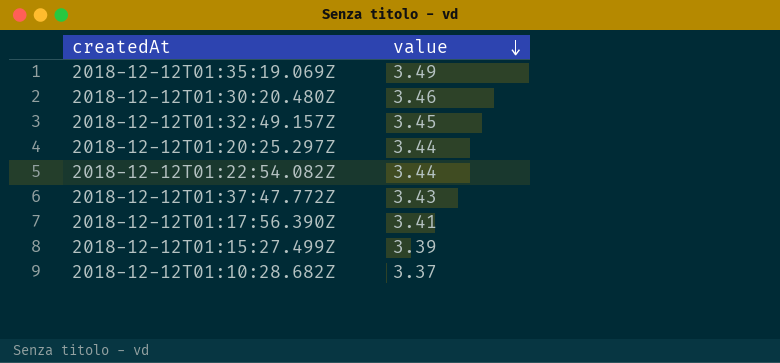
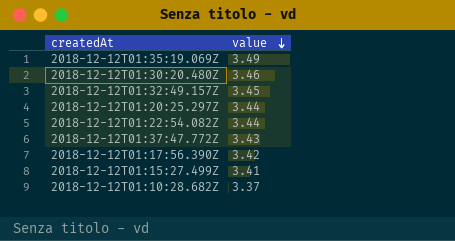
2018-12-12T01:17:56.390Z | value: 3.41 -> 3.42
2018-12-12T01:15:27.499Z | value: 3.39 -> 3.41

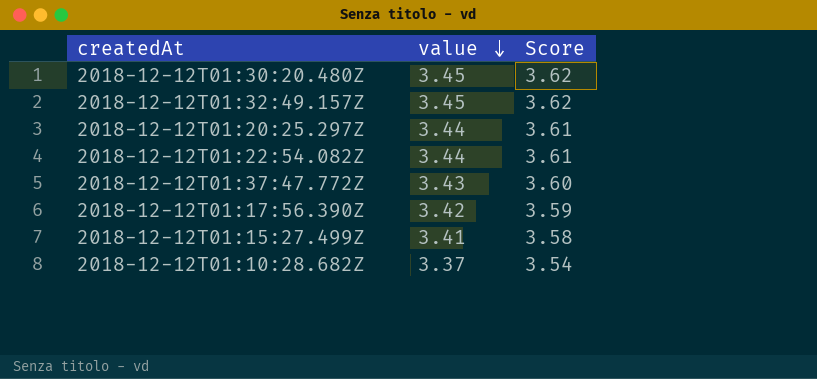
column Score | formula: none -> [value] * 1.05
row 2018-12-12T01:35:19.069Z: 3.49 -> none
2018-12-12T01:30:20.480Z | value: 3.46 -> 3.45

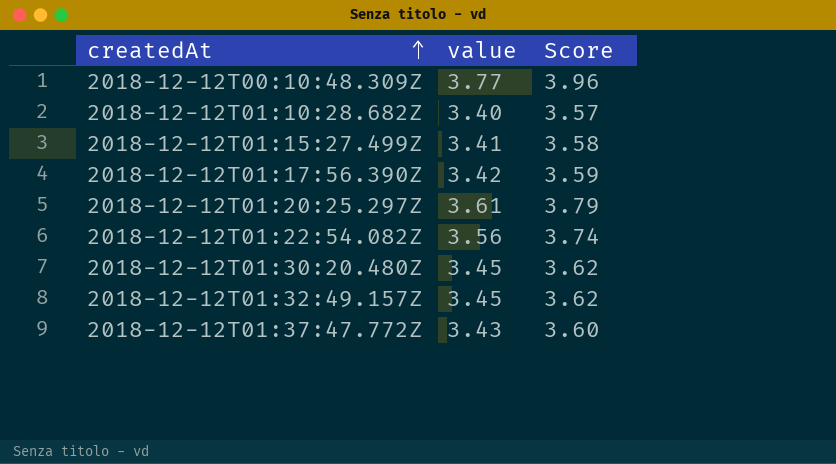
row order: value descending -> createdAt ascending
row 2018-12-12T00:10:48.309Z: none -> 3.77 | 3.96
2018-12-12T01:10:28.682Z | value: 3.37 -> 3.40
2018-12-12T01:10:28.682Z | Score: 3.54 -> 3.57
2018-12-12T01:20:25.297Z | value: 3.44 -> 3.61
2018-12-12T01:20:25.297Z | Score: 3.61 -> 3.79
2018-12-12T01:22:54.082Z | value: 3.44 -> 3.56
2018-12-12T01:22:54.082Z | Score: 3.61 -> 3.74

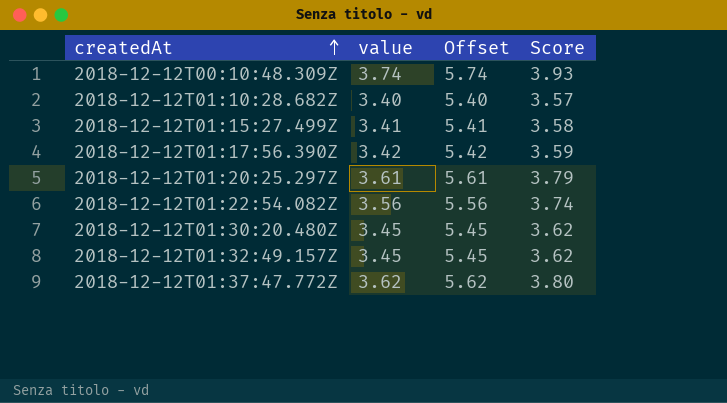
column Offset | formula: none -> [value] + 2
2018-12-12T00:10:48.309Z | value: 3.77 -> 3.74
2018-12-12T00:10:48.309Z | Score: 3.96 -> 3.93
2018-12-12T01:37:47.772Z | value: 3.43 -> 3.62
2018-12-12T01:37:47.772Z | Score: 3.60 -> 3.80

